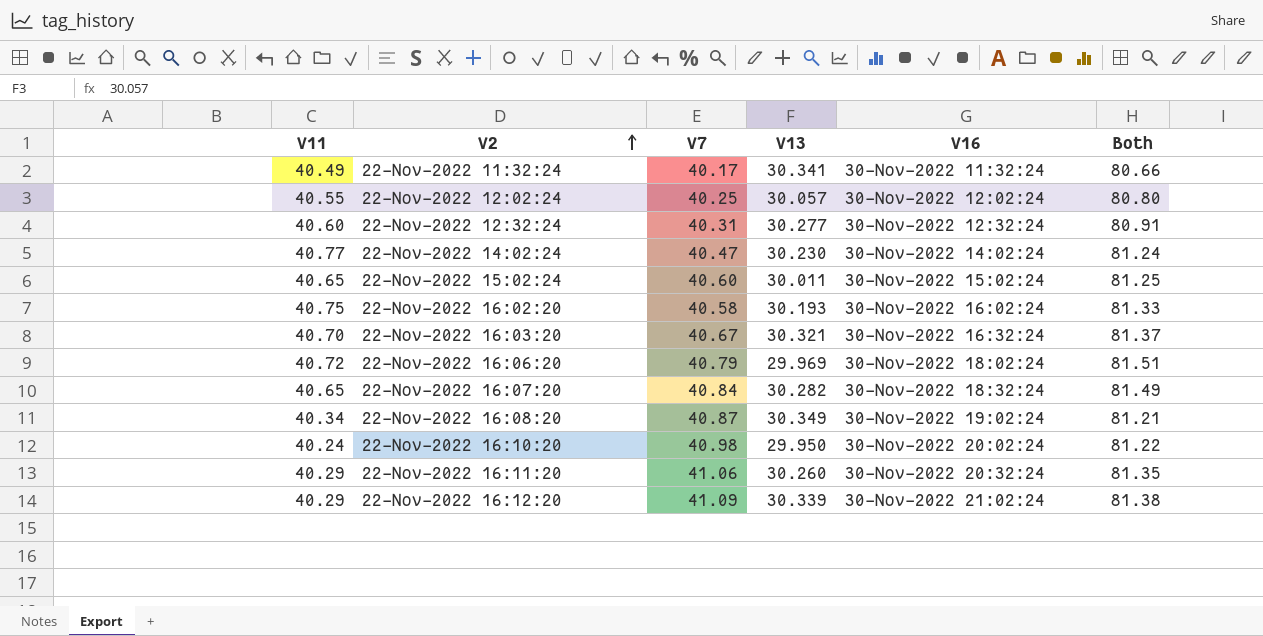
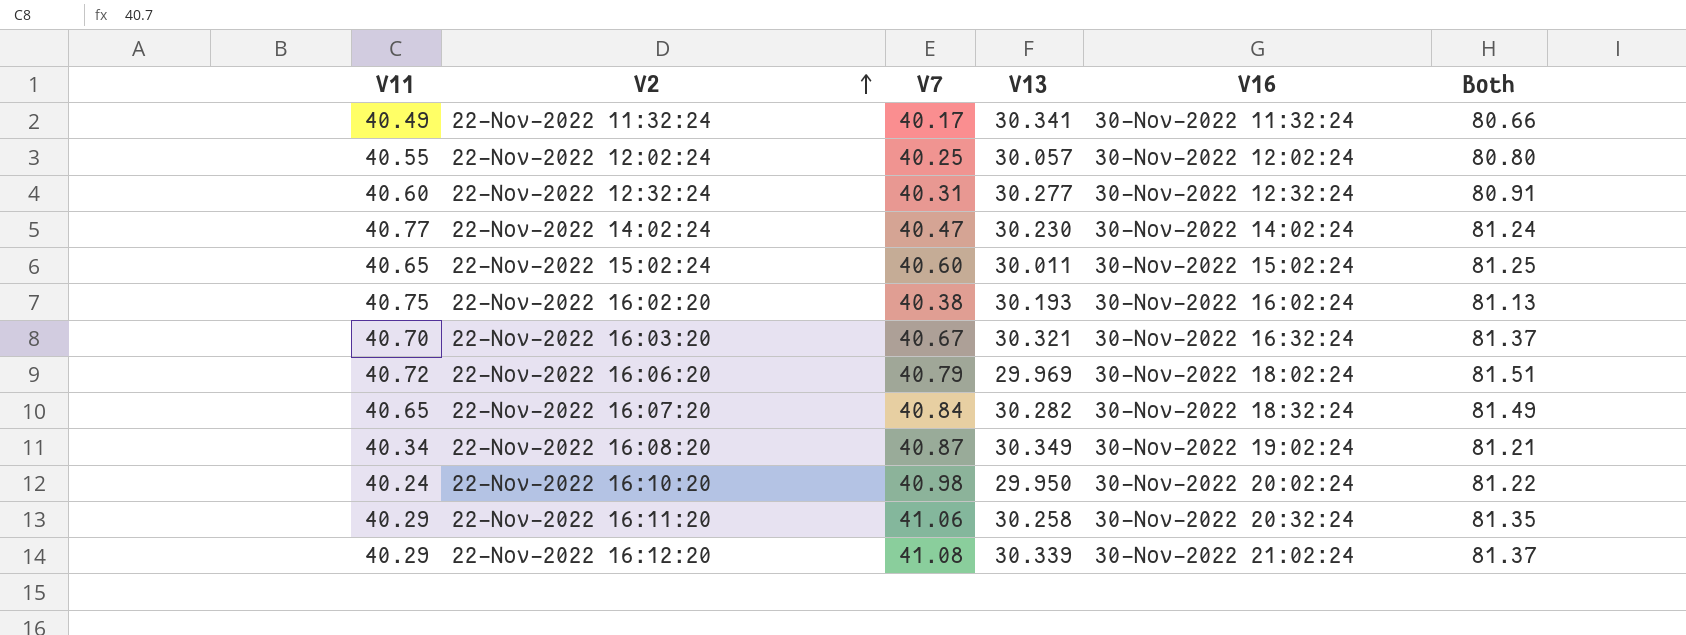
22-Nov-2022 16:02:20 | V7: 40.58 -> 40.38
22-Nov-2022 16:02:20 | Both: 81.33 -> 81.13
22-Nov-2022 16:11:20 | V13: 30.260 -> 30.258
22-Nov-2022 16:12:20 | V7: 41.09 -> 41.08
22-Nov-2022 16:12:20 | Both: 81.38 -> 81.37

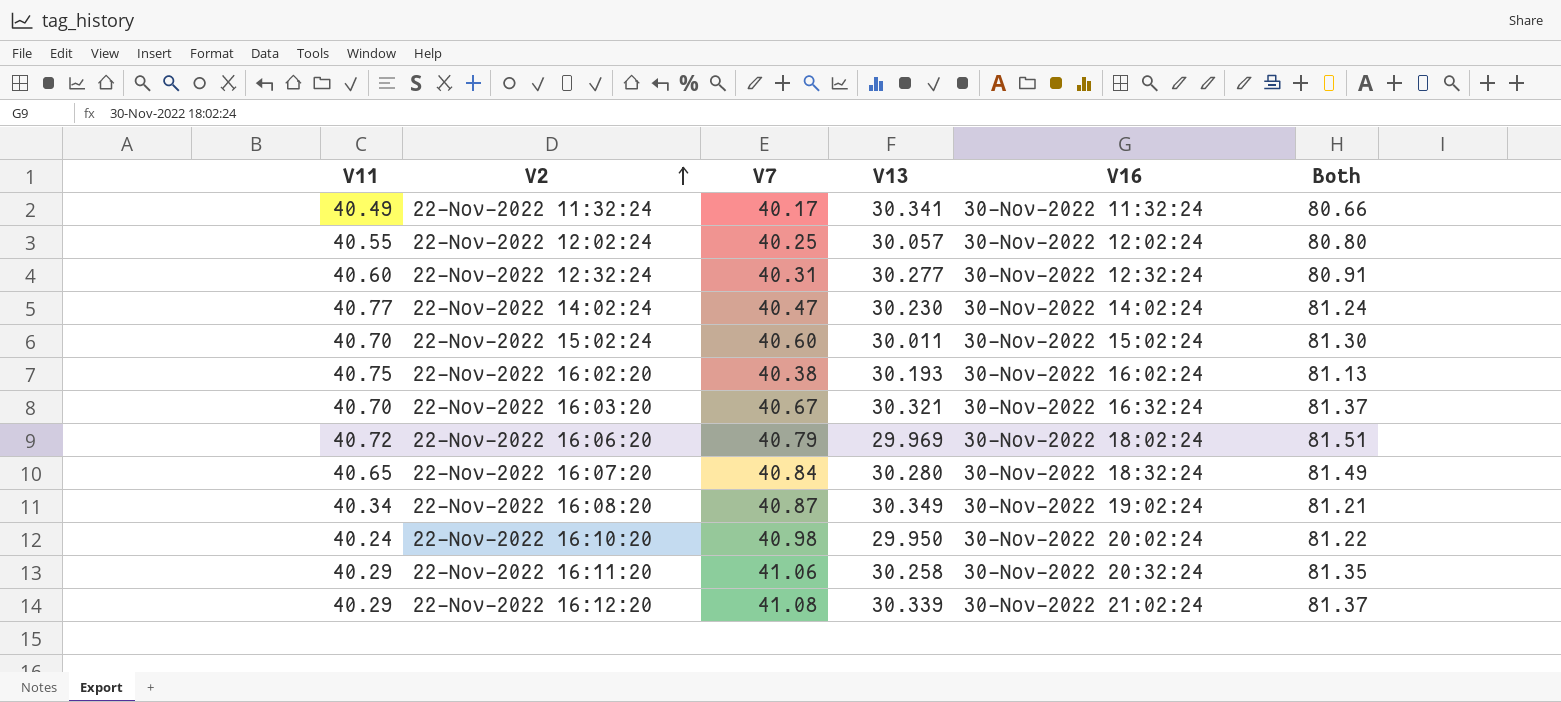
22-Nov-2022 15:02:24 | V11: 40.65 -> 40.70
22-Nov-2022 15:02:24 | Both: 81.25 -> 81.30
22-Nov-2022 16:07:20 | V13: 30.282 -> 30.280

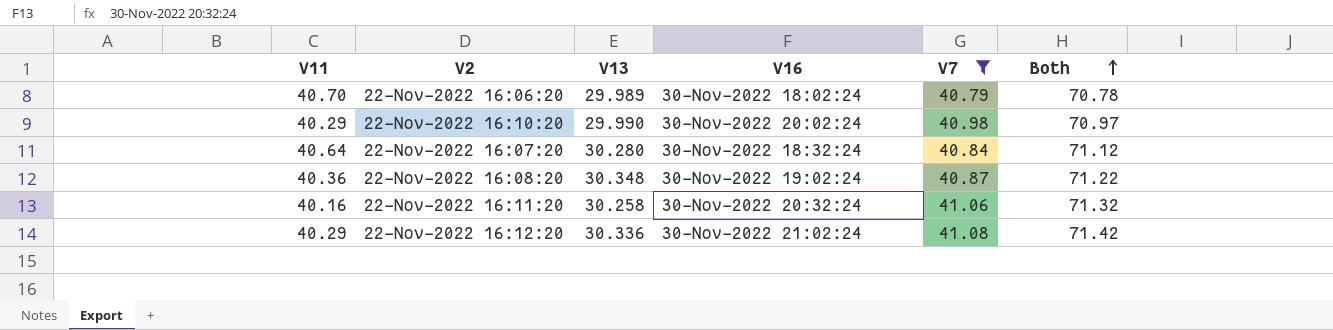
filter: none -> V7 >= 40.79
row order: V2 ascending -> Both ascending
column V7 | position: 3 -> 5
column Both | formula: [V11] + [V7] -> [V13] + [V7]
22-Nov-2022 16:06:20 | V11: 40.72 -> 40.70
22-Nov-2022 16:06:20 | V13: 29.969 -> 29.989
22-Nov-2022 16:10:20 | V11: 40.24 -> 40.29
22-Nov-2022 16:10:20 | V13: 29.950 -> 29.990
22-Nov-2022 16:07:20 | V11: 40.65 -> 40.64
22-Nov-2022 16:08:20 | V11: 40.34 -> 40.36
22-Nov-2022 16:08:20 | V13: 30.349 -> 30.348
22-Nov-2022 16:11:20 | V11: 40.29 -> 40.16
22-Nov-2022 16:12:20 | V13: 30.339 -> 30.336

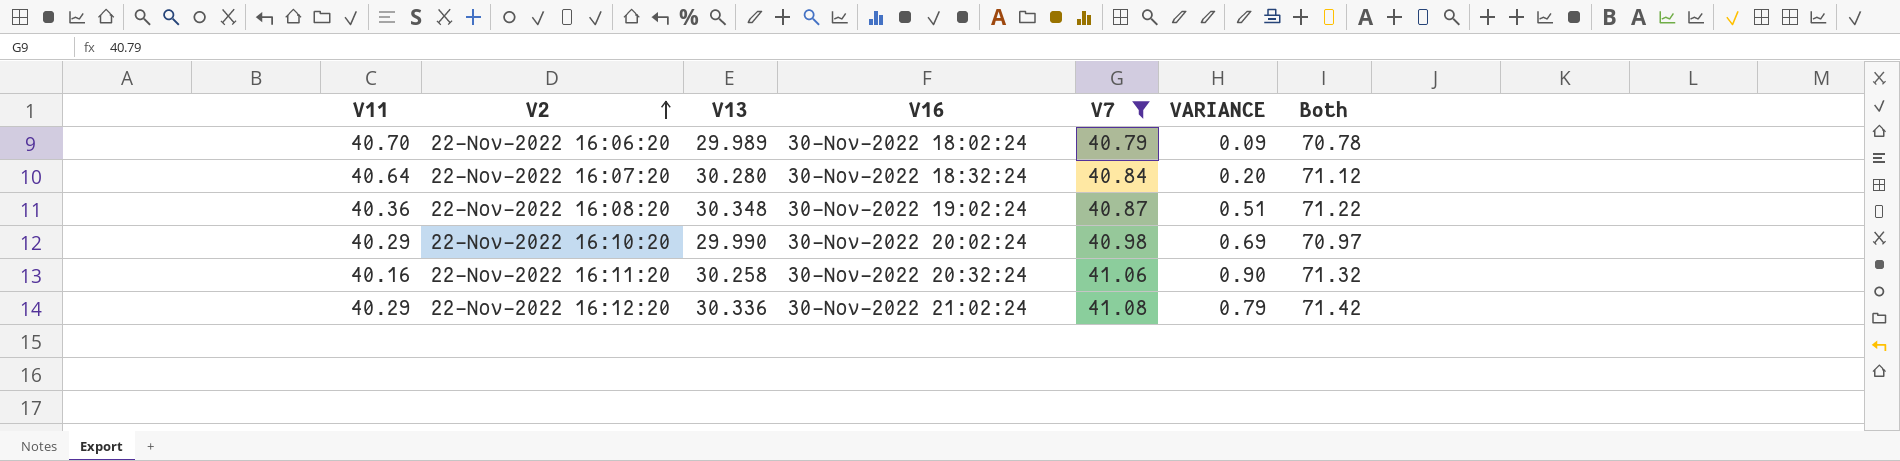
row order: Both ascending -> V2 ascending
column VARIANCE | formula: none -> [V7] - [V11]

